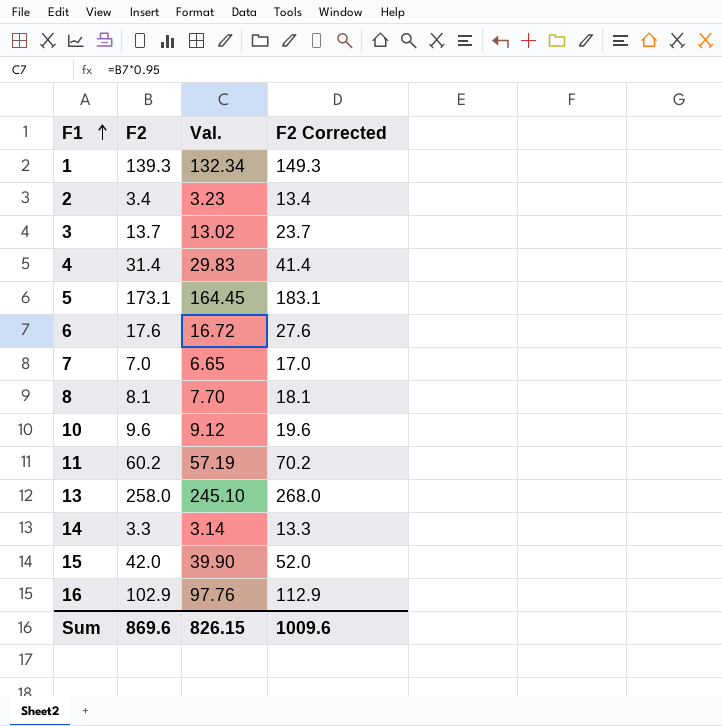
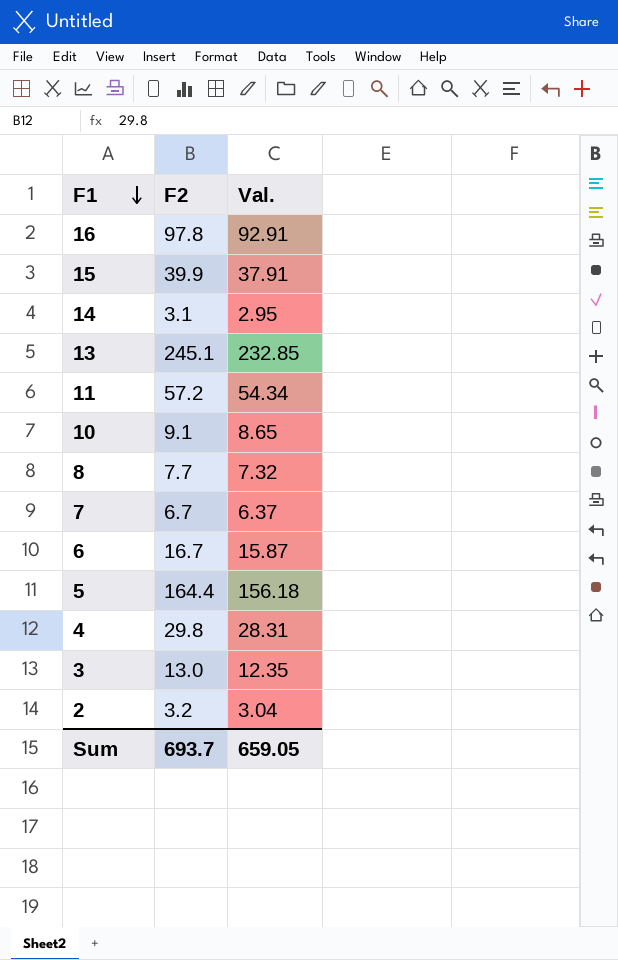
row order: F1 ascending -> F1 descending
column F2 Corrected | formula: [F2] + 10 -> none
row 1: 139.3 | 132.34 | 149.3 -> none
16 | F2: 102.9 -> 97.8
16 | Val.: 97.76 -> 92.91
15 | F2: 42.0 -> 39.9
15 | Val.: 39.90 -> 37.91
14 | F2: 3.3 -> 3.1
14 | Val.: 3.14 -> 2.95
13 | F2: 258.0 -> 245.1
13 | Val.: 245.10 -> 232.85
11 | F2: 60.2 -> 57.2
11 | Val.: 57.19 -> 54.34
10 | F2: 9.6 -> 9.1
10 | Val.: 9.12 -> 8.65
8 | F2: 8.1 -> 7.7
8 | Val.: 7.70 -> 7.32
7 | F2: 7.0 -> 6.7
7 | Val.: 6.65 -> 6.37
6 | F2: 17.6 -> 16.7
6 | Val.: 16.72 -> 15.87
5 | F2: 173.1 -> 164.4
5 | Val.: 164.45 -> 156.18
4 | F2: 31.4 -> 29.8
4 | Val.: 29.83 -> 28.31
3 | F2: 13.7 -> 13.0
3 | Val.: 13.02 -> 12.35
2 | F2: 3.4 -> 3.2
2 | Val.: 3.23 -> 3.04
Sum | F2: 869.6 -> 693.7
Sum | Val.: 826.15 -> 659.05

